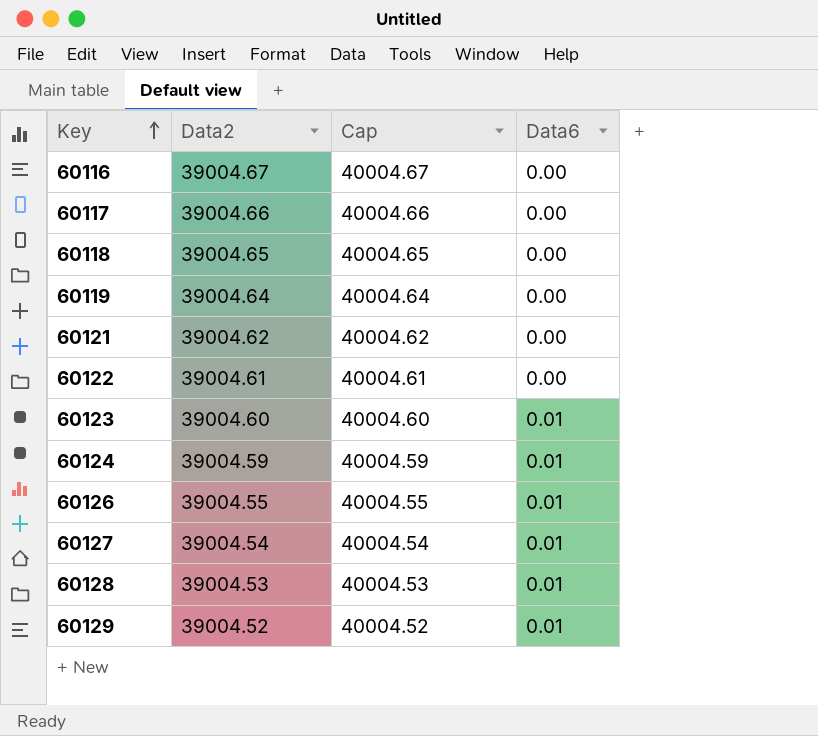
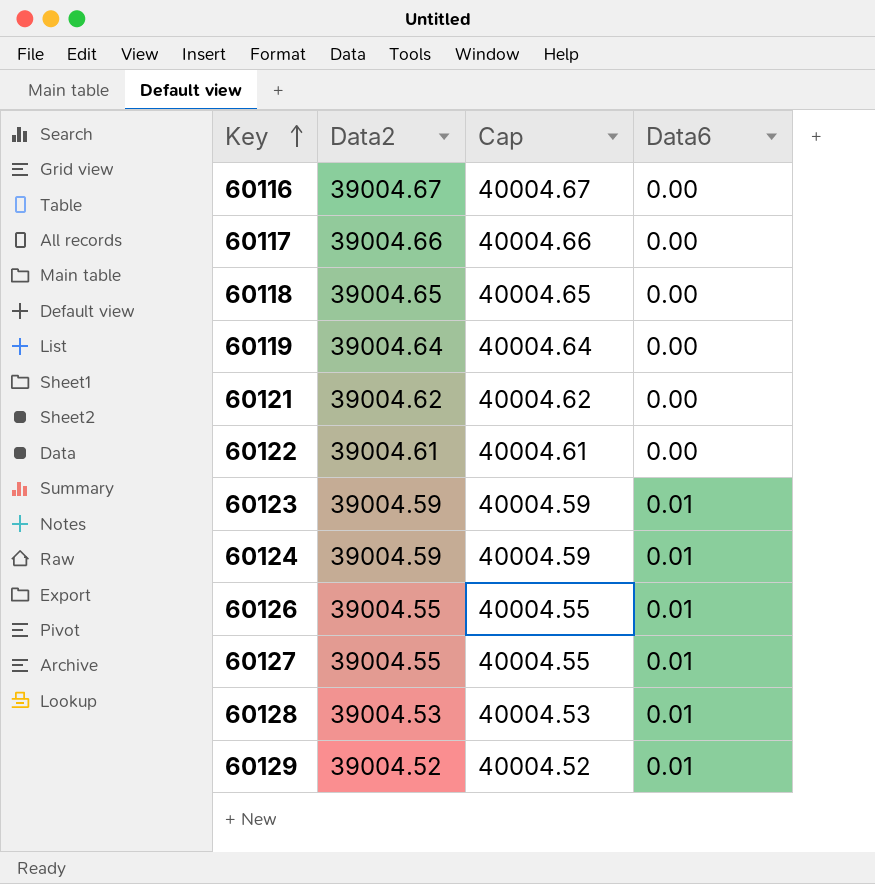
60123 | Data2: 39004.60 -> 39004.59
60123 | Cap: 40004.60 -> 40004.59
60127 | Data2: 39004.54 -> 39004.55
60127 | Cap: 40004.54 -> 40004.55

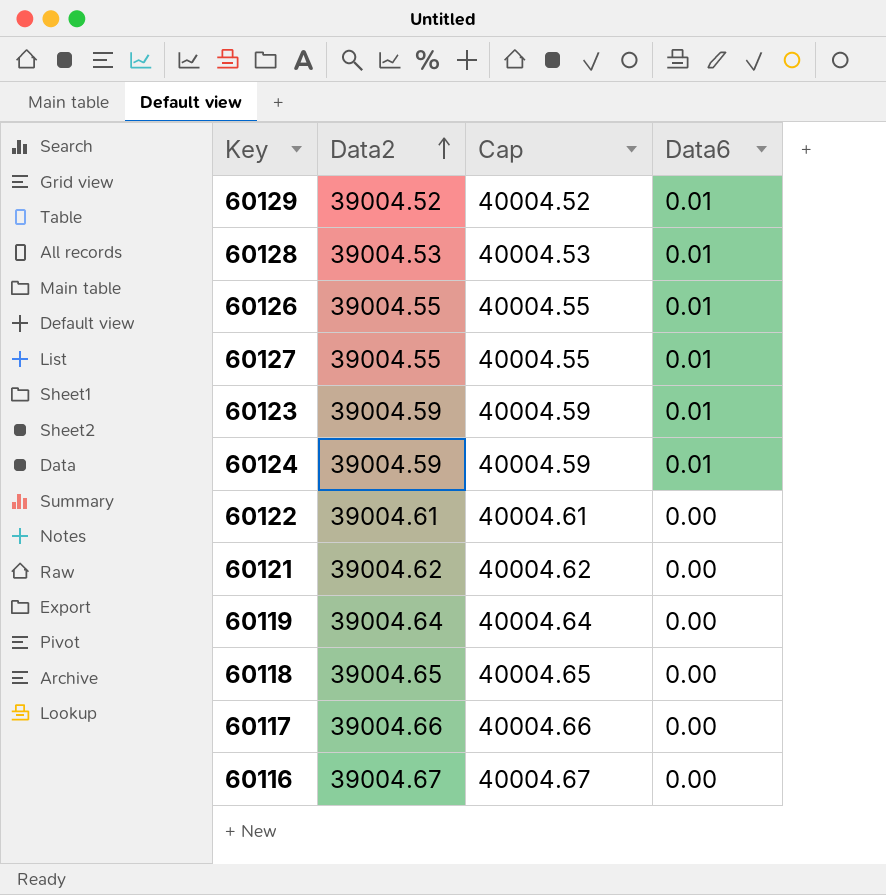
row order: Key ascending -> Data2 ascending

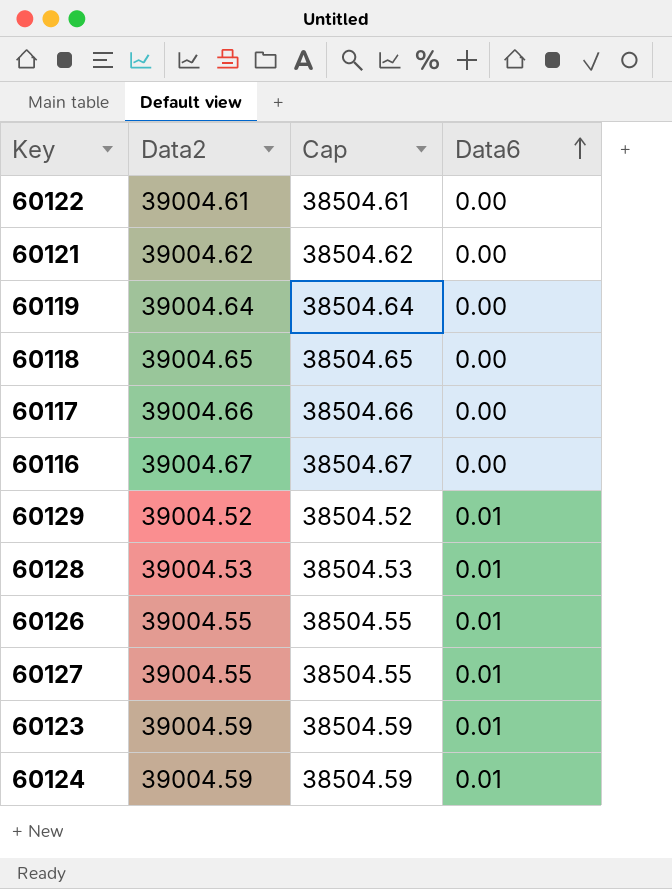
row order: Data2 ascending -> Data6 ascending
column Cap | formula: [Data2] + 1000 -> [Data2] - 500

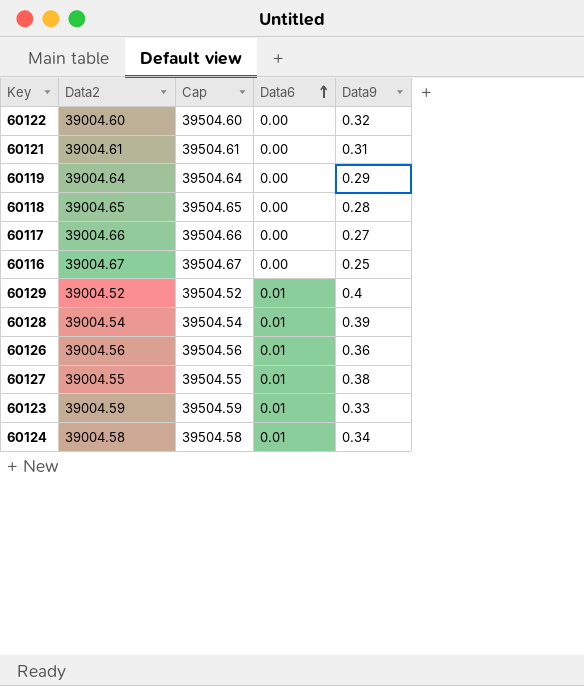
column Cap | formula: [Data2] - 500 -> [Data2] + 500
column Data9 | position: none -> 5
60122 | Data2: 39004.61 -> 39004.60
60121 | Data2: 39004.62 -> 39004.61
60128 | Data2: 39004.53 -> 39004.54
60126 | Data2: 39004.55 -> 39004.56
60124 | Data2: 39004.59 -> 39004.58

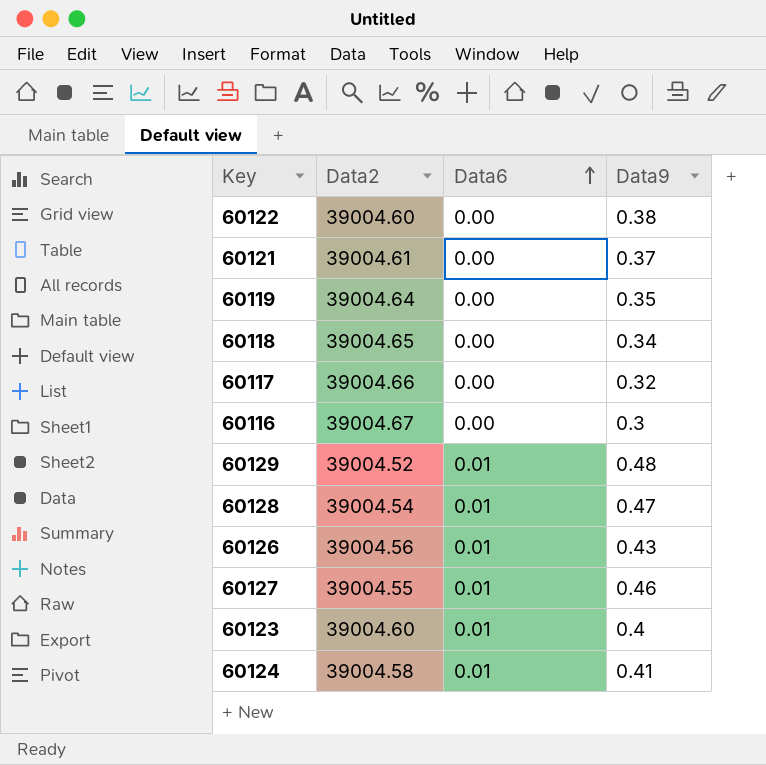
column Cap | formula: [Data2] + 500 -> none
60122 | Data9: 0.32 -> 0.38
60121 | Data9: 0.31 -> 0.37
60119 | Data9: 0.29 -> 0.35
60118 | Data9: 0.28 -> 0.34
60117 | Data9: 0.27 -> 0.32
60116 | Data9: 0.25 -> 0.3
60129 | Data9: 0.4 -> 0.48
60128 | Data9: 0.39 -> 0.47
60126 | Data9: 0.36 -> 0.43
60127 | Data9: 0.38 -> 0.46
60123 | Data2: 39004.59 -> 39004.60
60123 | Data9: 0.33 -> 0.4
60124 | Data9: 0.34 -> 0.41

